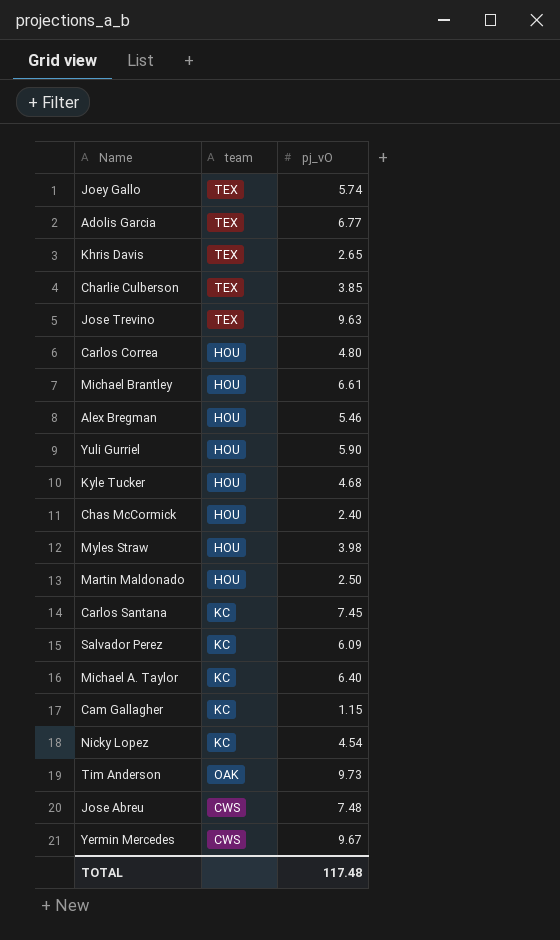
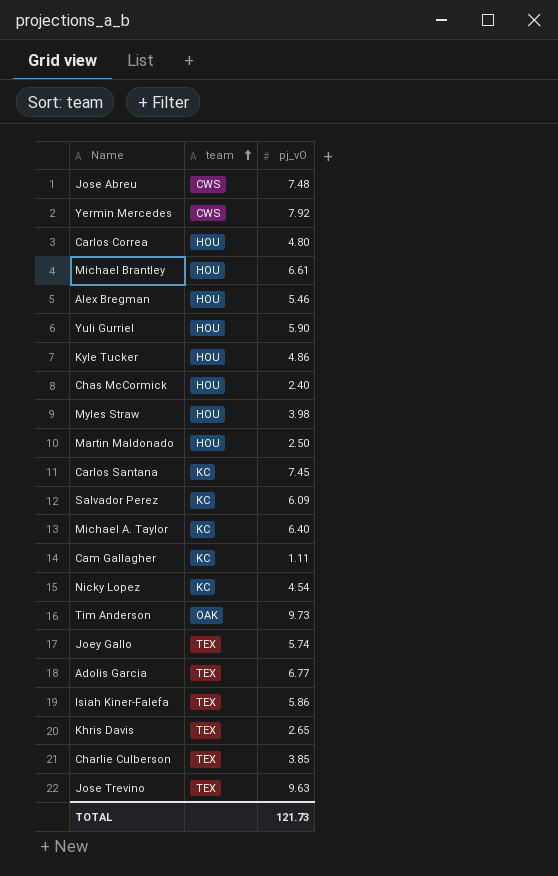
row order: none -> team ascending
Yermin Mercedes | pj_vO: 9.67 -> 7.92
Kyle Tucker | pj_vO: 4.68 -> 4.86
Cam Gallagher | pj_vO: 1.15 -> 1.11
row Isiah Kiner-Falefa: none -> TEX | 5.86
TOTAL | pj_vO: 117.48 -> 121.73

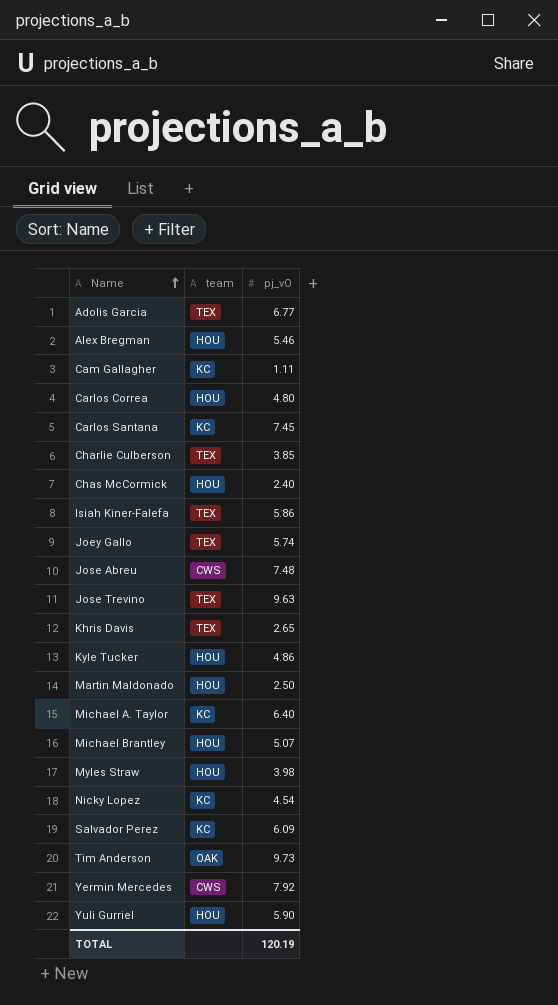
row order: team ascending -> Name ascending
Michael Brantley | pj_vO: 6.61 -> 5.07
TOTAL | pj_vO: 121.73 -> 120.19

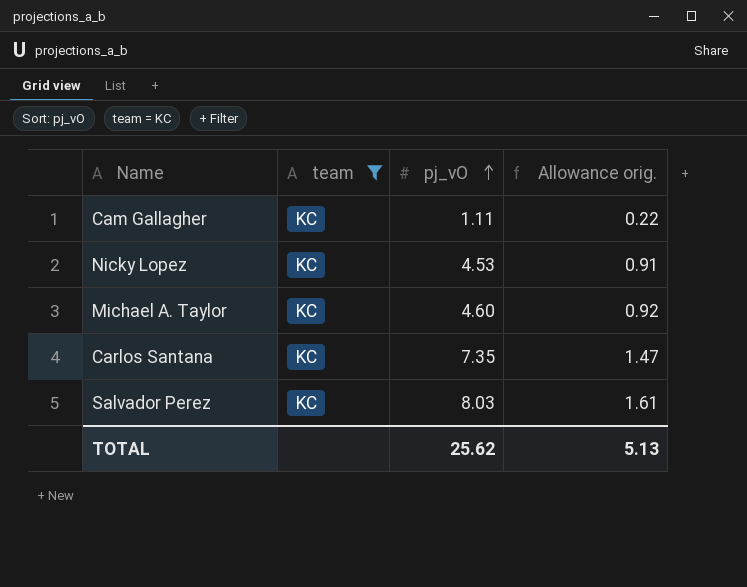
filter: none -> team = KC
row order: Name ascending -> pj_vO ascending
column Allowance orig. | formula: none -> [pj_vO] * 0.2
Nicky Lopez | pj_vO: 4.54 -> 4.53
Michael A. Taylor | pj_vO: 6.40 -> 4.60
Carlos Santana | pj_vO: 7.45 -> 7.35
Salvador Perez | pj_vO: 6.09 -> 8.03
TOTAL | pj_vO: 120.19 -> 25.62

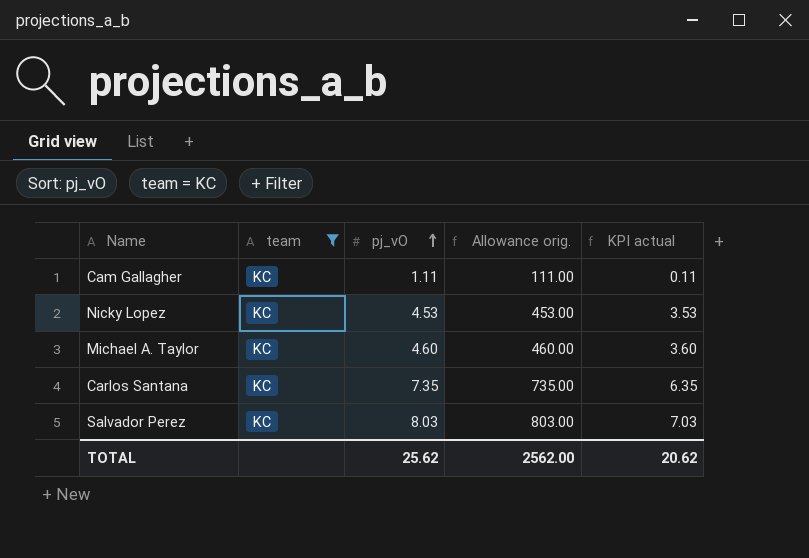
column Allowance orig. | formula: [pj_vO] * 0.2 -> [pj_vO] * 100
column KPI actual | formula: none -> [pj_vO] - 1
TOTAL | Allowance orig.: 5.13 -> 2562.00

